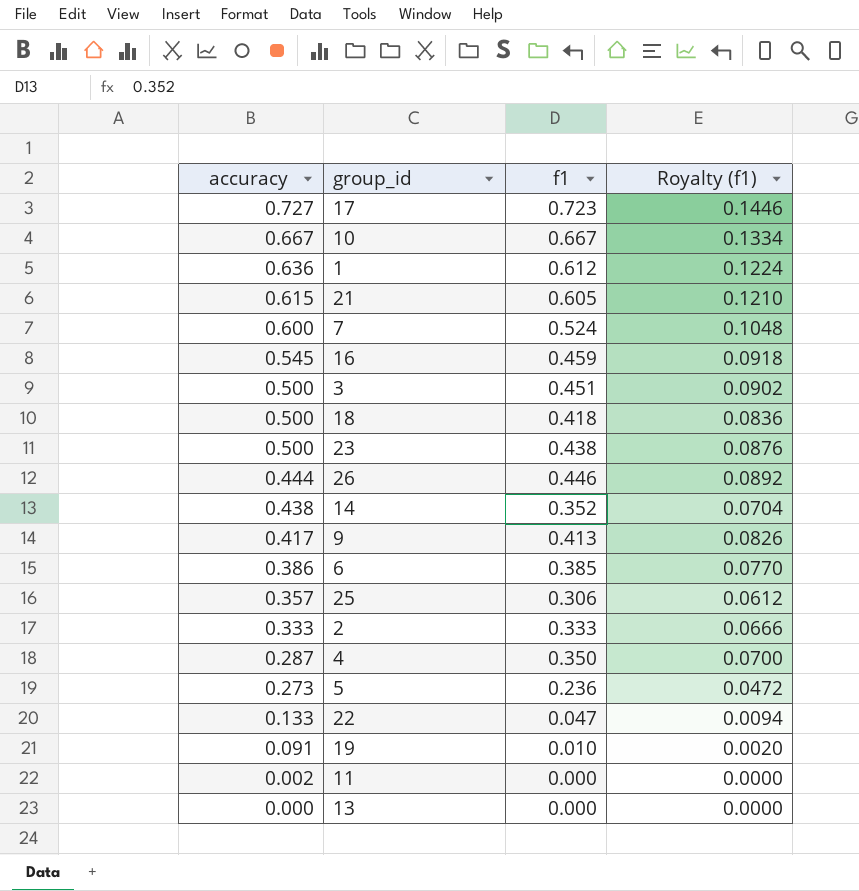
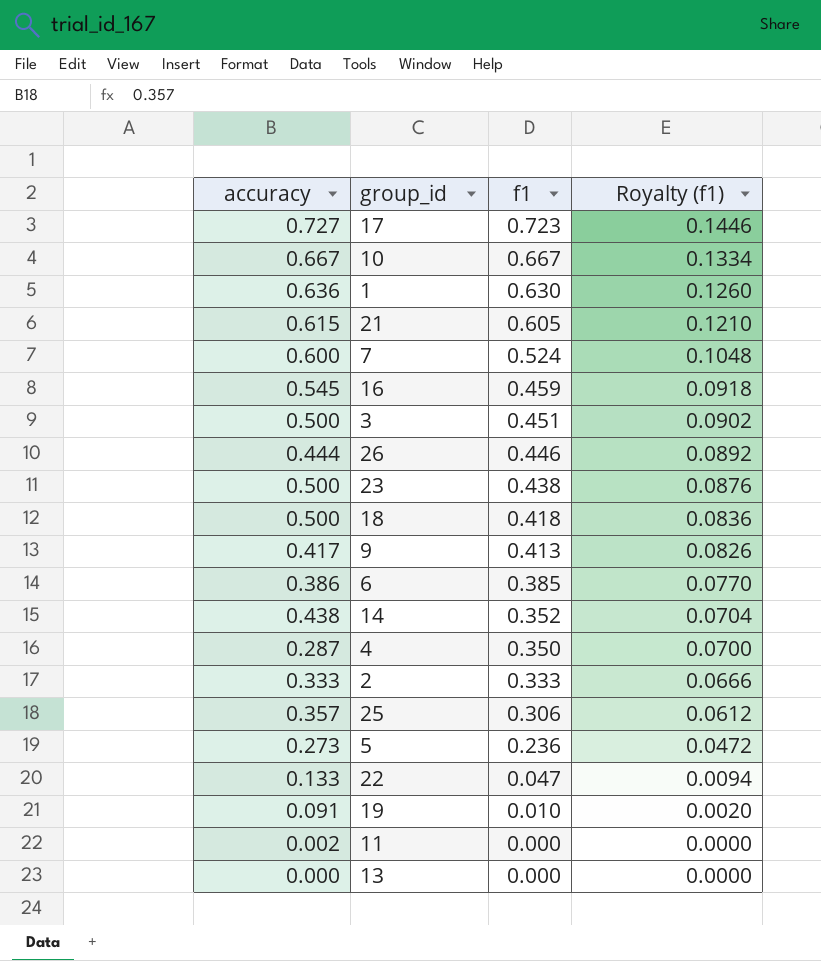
row order: accuracy descending -> f1 descending
1 | f1: 0.612 -> 0.630
1 | Royalty (f1): 0.1224 -> 0.1260

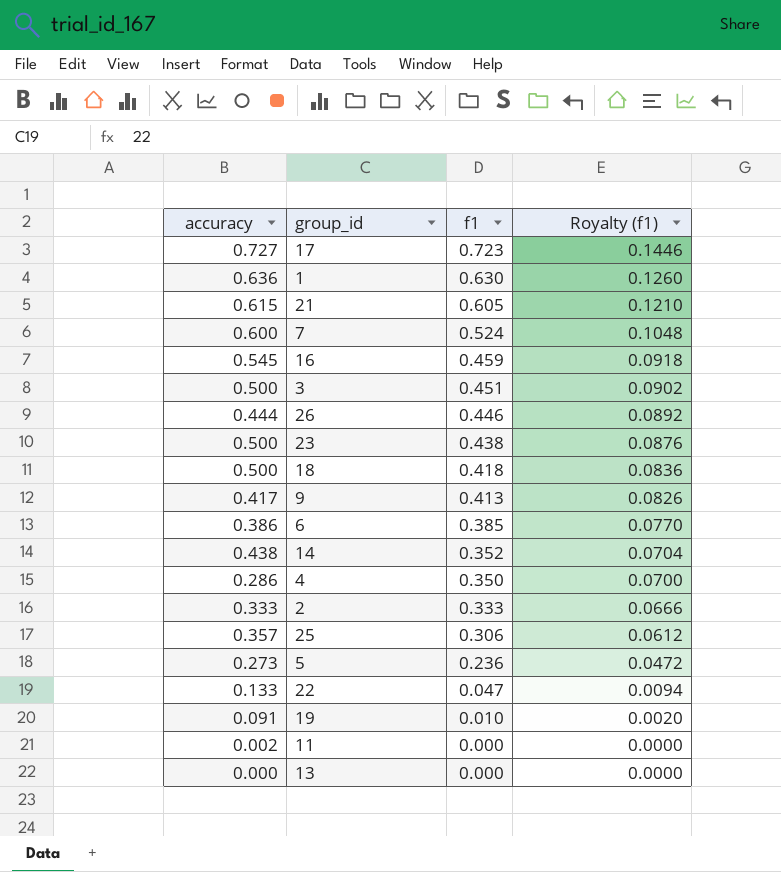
row 10: 0.667 | 0.667 | 0.1334 -> none
4 | accuracy: 0.287 -> 0.286

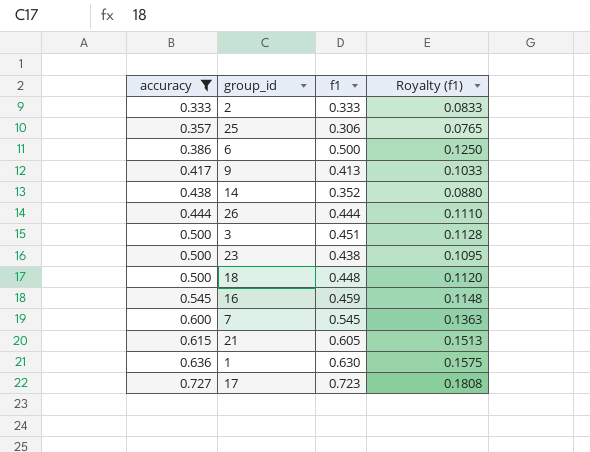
filter: none -> accuracy >= 0.333
row order: f1 descending -> accuracy ascending
column Royalty (f1) | formula: [f1] * 0.2 -> [f1] * 0.25
6 | f1: 0.385 -> 0.500
26 | f1: 0.446 -> 0.444
18 | f1: 0.418 -> 0.448
7 | f1: 0.524 -> 0.545

